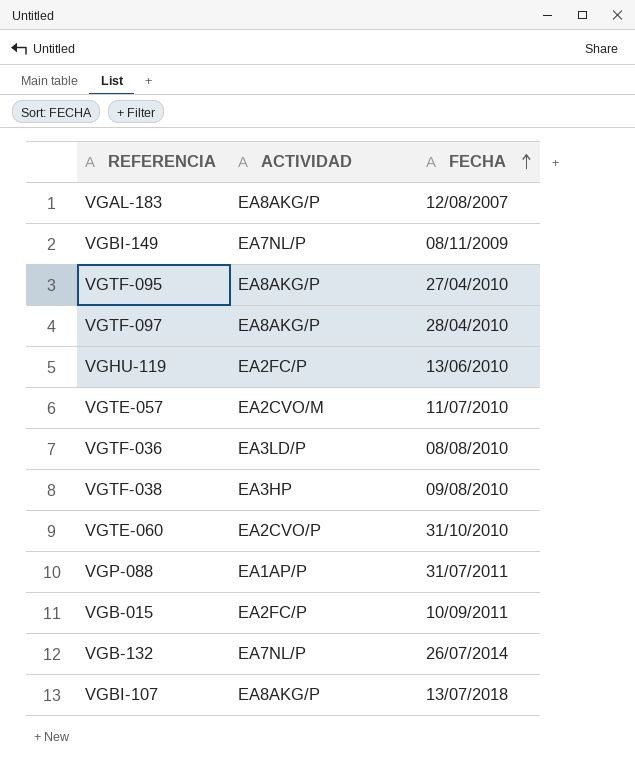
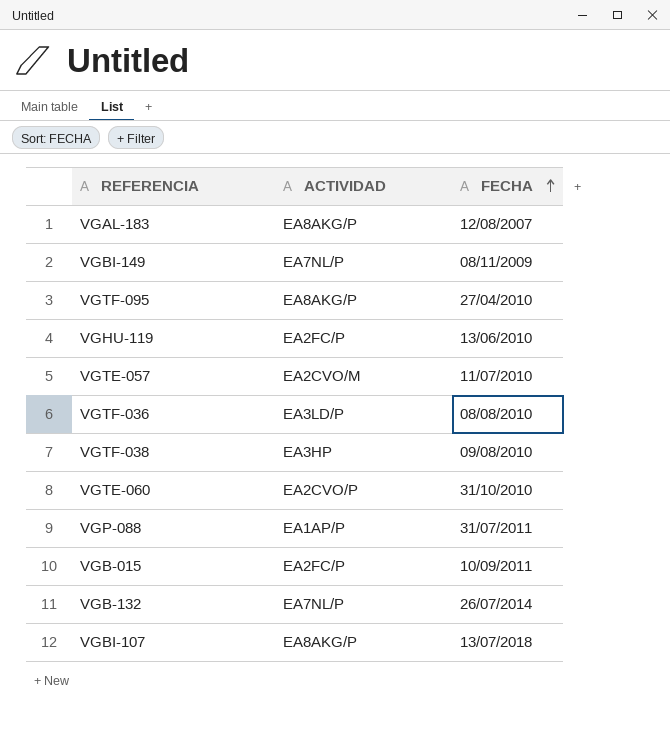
row VGTF-097: EA8AKG/P | 28/04/2010 -> none

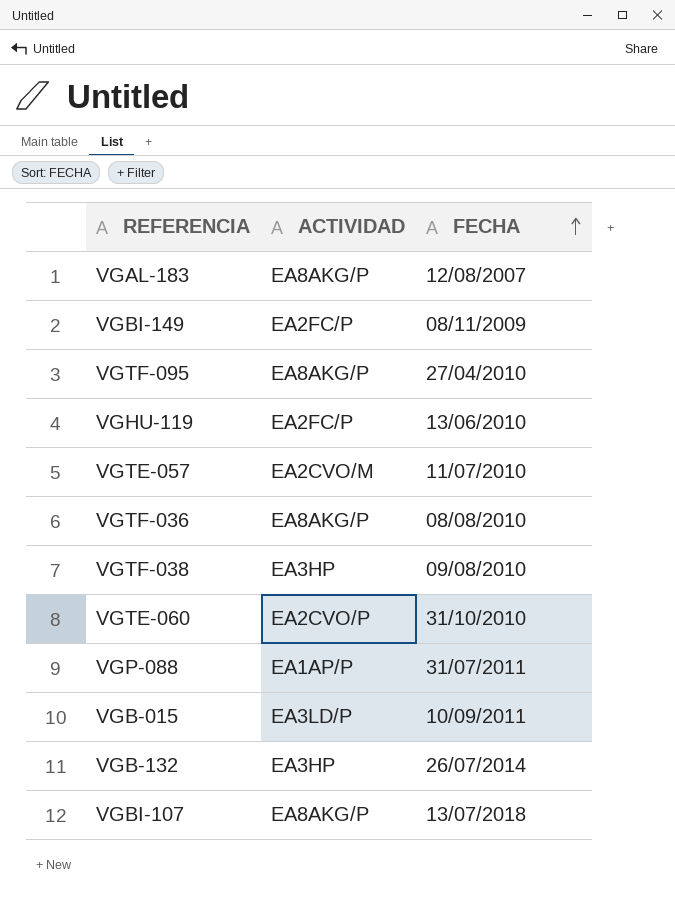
VGBI-149 | ACTIVIDAD: EA7NL/P -> EA2FC/P
VGTF-036 | ACTIVIDAD: EA3LD/P -> EA8AKG/P
VGB-015 | ACTIVIDAD: EA2FC/P -> EA3LD/P
VGB-132 | ACTIVIDAD: EA7NL/P -> EA3HP

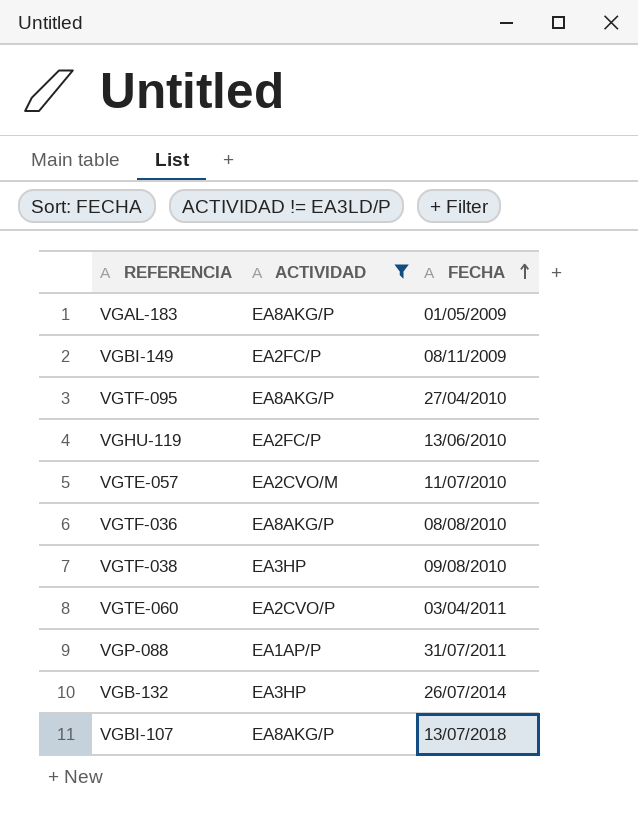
filter: none -> ACTIVIDAD != EA3LD/P
VGAL-183 | FECHA: 12/08/2007 -> 01/05/2009
VGTE-060 | FECHA: 31/10/2010 -> 03/04/2011

